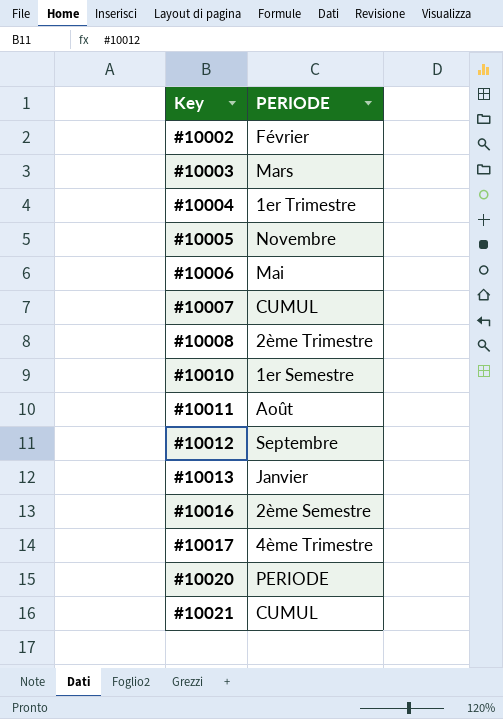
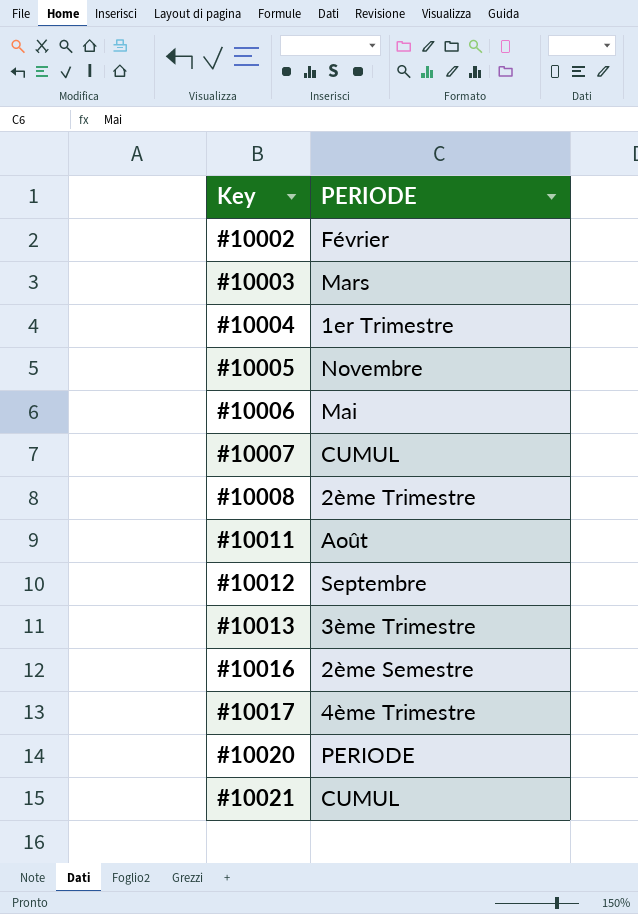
row #10010: 1er Semestre -> none
#10013 | PERIODE: Janvier -> 3ème Trimestre

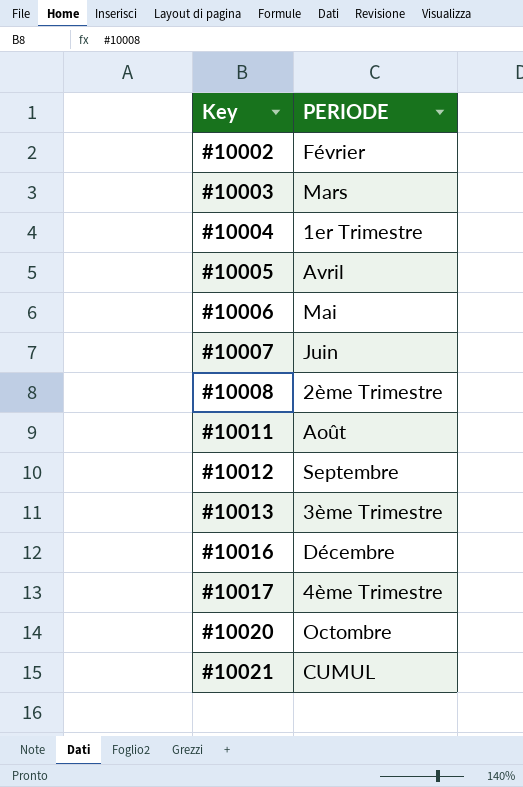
#10005 | PERIODE: Novembre -> Avril
#10007 | PERIODE: CUMUL -> Juin
#10016 | PERIODE: 2ème Semestre -> Décembre
#10020 | PERIODE: PERIODE -> Octombre

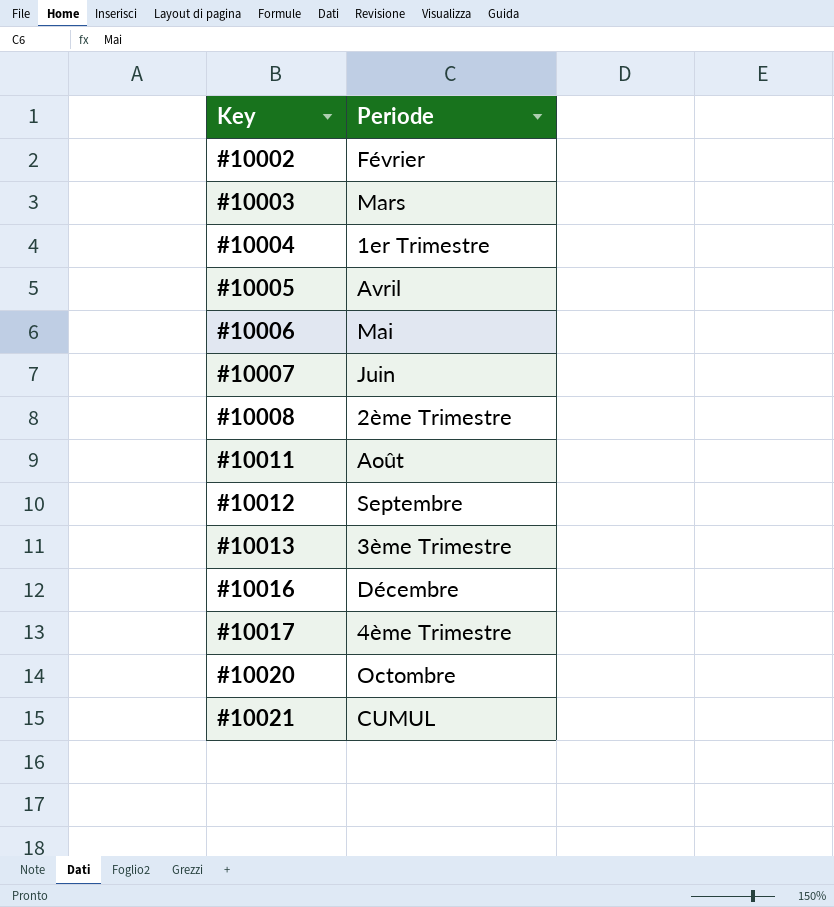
column name: PERIODE -> Periode

